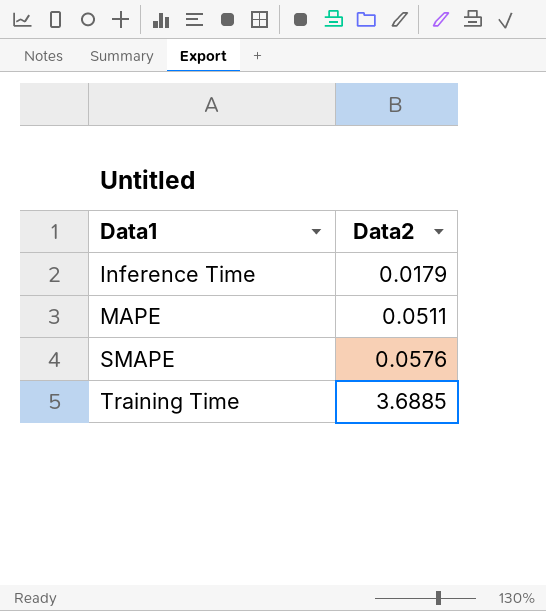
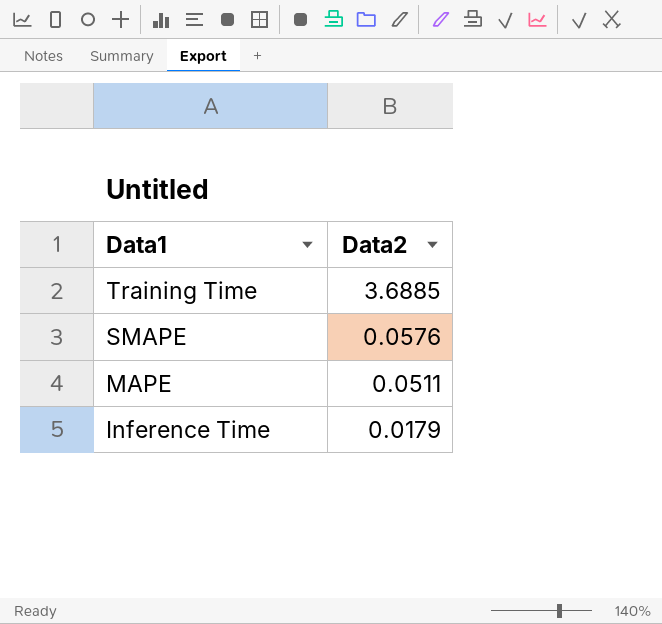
row order: Data1 ascending -> Data1 descending

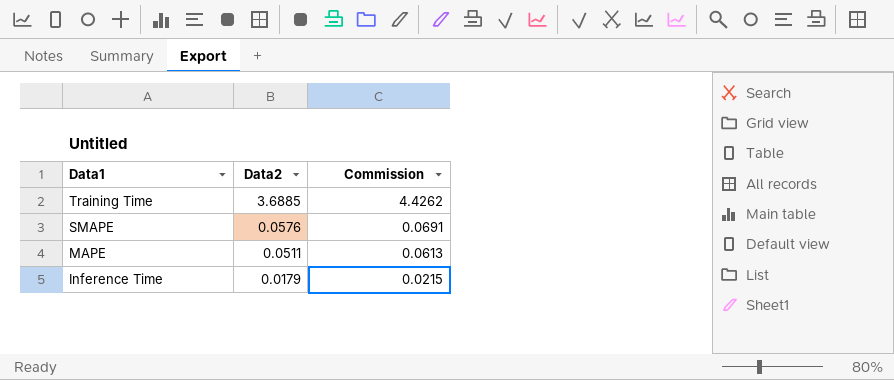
column Commission | formula: none -> [Data2] * 1.2

